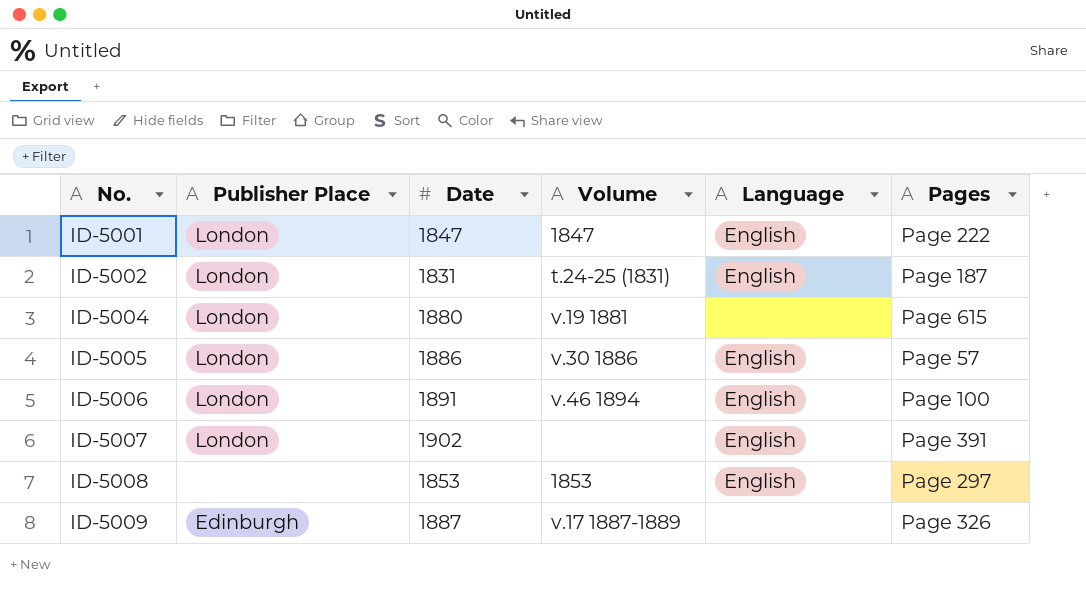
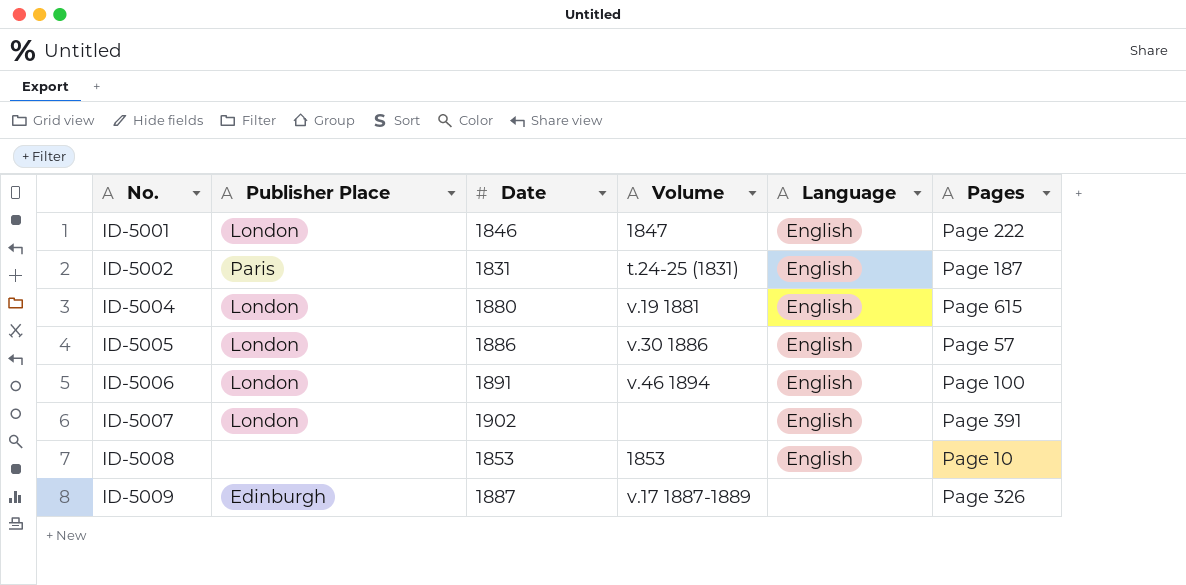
ID-5001 | Date: 1847 -> 1846
ID-5002 | Publisher Place: London -> Paris
ID-5004 | Language: none -> English
ID-5008 | Pages: Page 297 -> Page 10

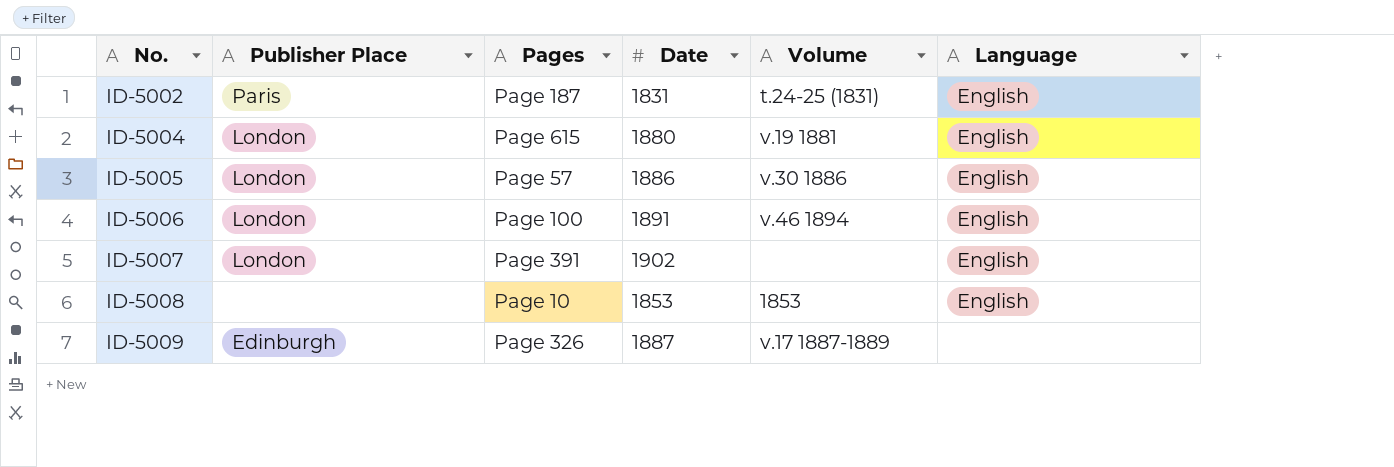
column Pages | position: 6 -> 3
row ID-5001: London | 1846 | 1847 | English | Page 222 -> none

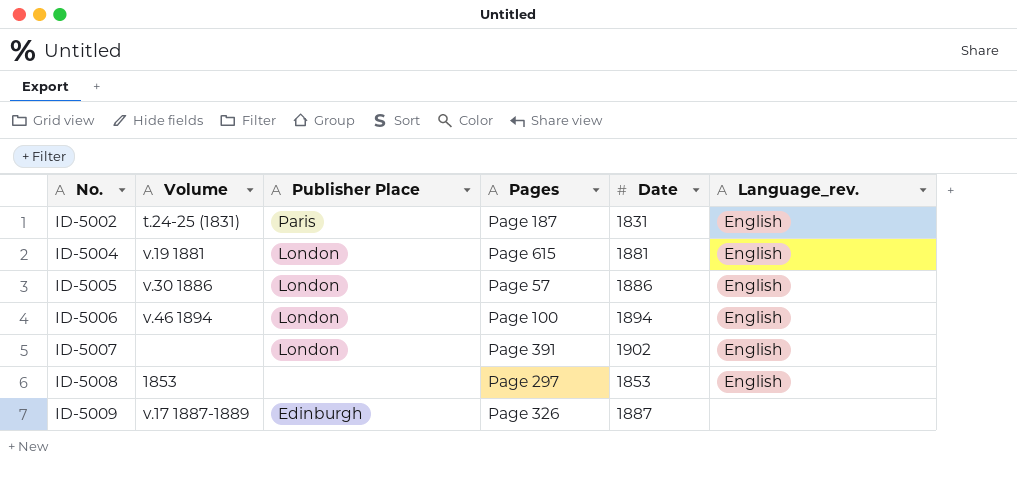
column Volume | position: 5 -> 2
column name: Language -> Language_rev.
ID-5004 | Date: 1880 -> 1881
ID-5006 | Date: 1891 -> 1894
ID-5008 | Pages: Page 10 -> Page 297

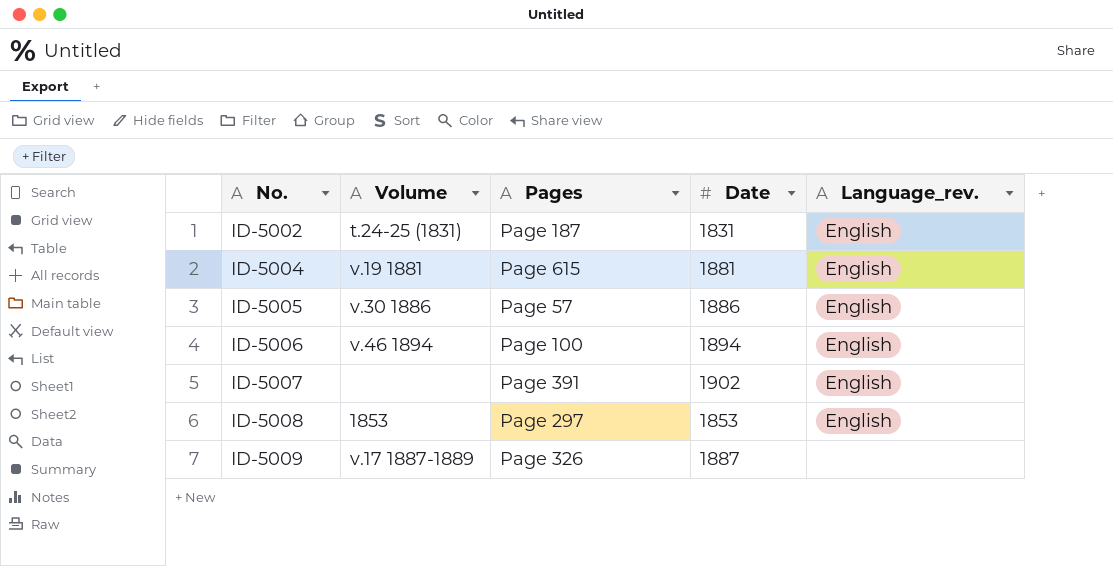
column Publisher Place | position: 3 -> none

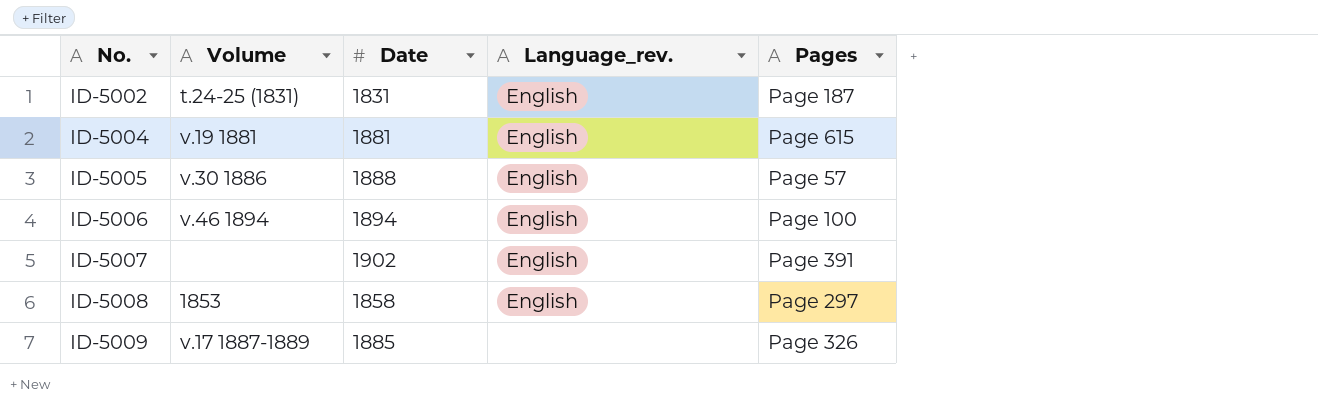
column Pages | position: 3 -> 5
ID-5005 | Date: 1886 -> 1888
ID-5008 | Date: 1853 -> 1858
ID-5009 | Date: 1887 -> 1885

